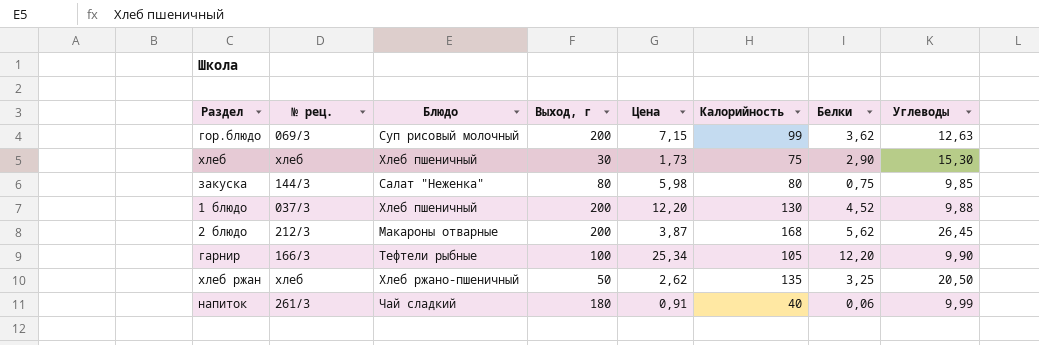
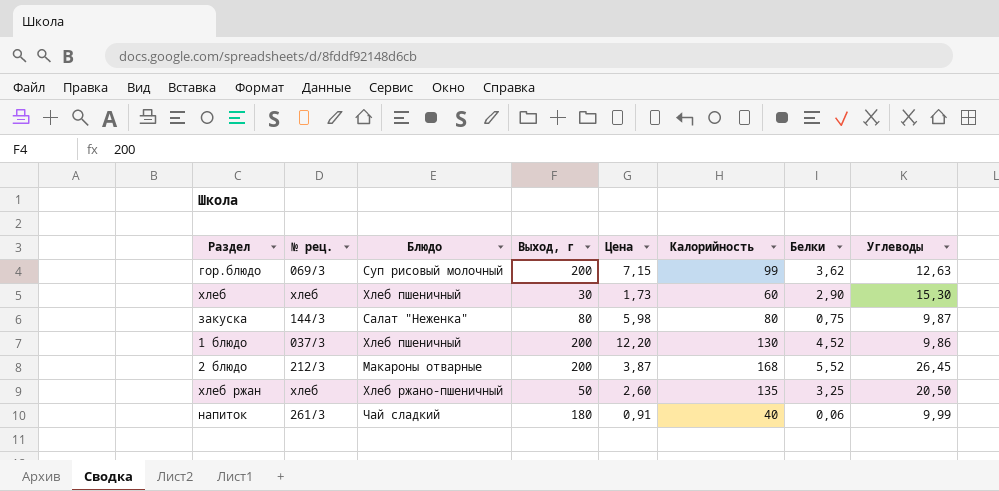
row гарнир: 166/3 | Тефтели рыбные | 100 | 25,34 | 105 | 12,20 | 9,90 -> none
хлеб | Калорийность: 75 -> 60
закуска | Углеводы: 9,85 -> 9,87
1 блюдо | Углеводы: 9,88 -> 9,86
2 блюдо | Белки: 5,62 -> 5,52
хлеб ржан | Цена: 2,62 -> 2,60

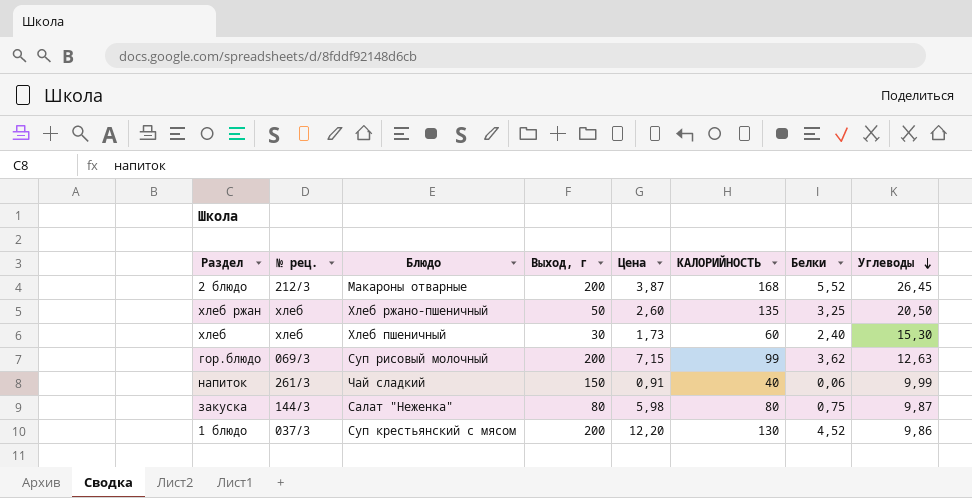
row order: none -> Углеводы descending
column name: Калорийность -> КАЛОРИЙНОСТЬ
хлеб | Белки: 2,90 -> 2,40
напиток | Выход, г: 180 -> 150
1 блюдо | Блюдо: Хлеб пшеничный -> Суп крестьянский с мясом

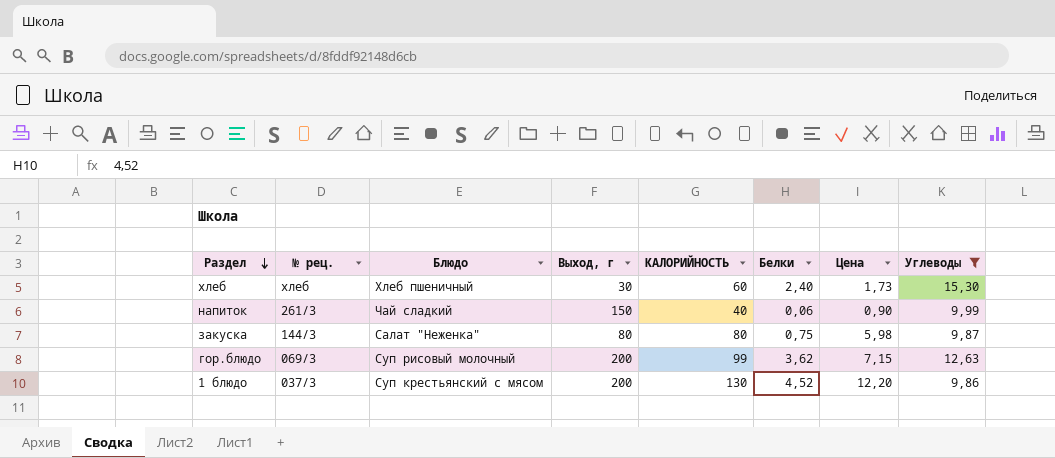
filter: none -> Углеводы <= 15,30
row order: Углеводы descending -> Раздел descending
column Цена | position: 5 -> 7
напиток | Цена: 0,91 -> 0,90

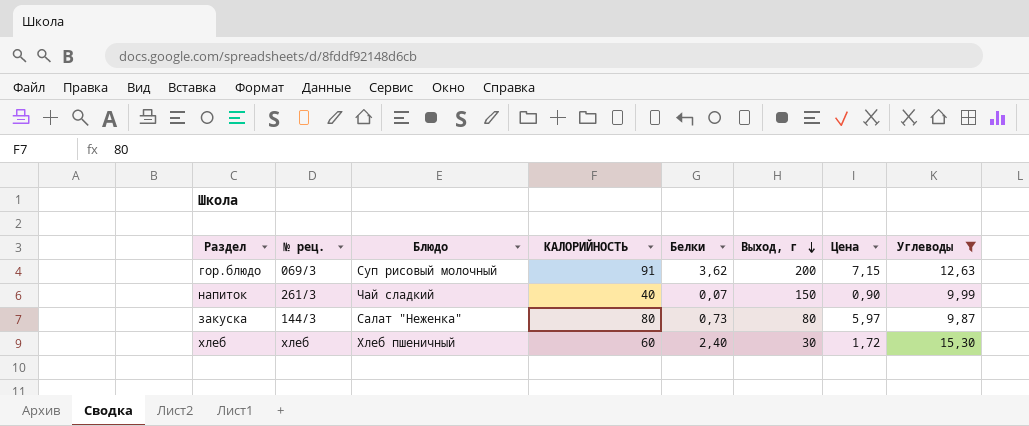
row order: Раздел descending -> Выход, г descending
column Выход, г | position: 4 -> 6
row 1 блюдо: 037/3 | Суп крестьянский с мясом | 200 | 130 | 4,52 | 12,20 | 9,86 -> none
гор.блюдо | КАЛОРИЙНОСТЬ: 99 -> 91
напиток | Белки: 0,06 -> 0,07
закуска | Белки: 0,75 -> 0,73
закуска | Цена: 5,98 -> 5,97
хлеб | Цена: 1,73 -> 1,72

